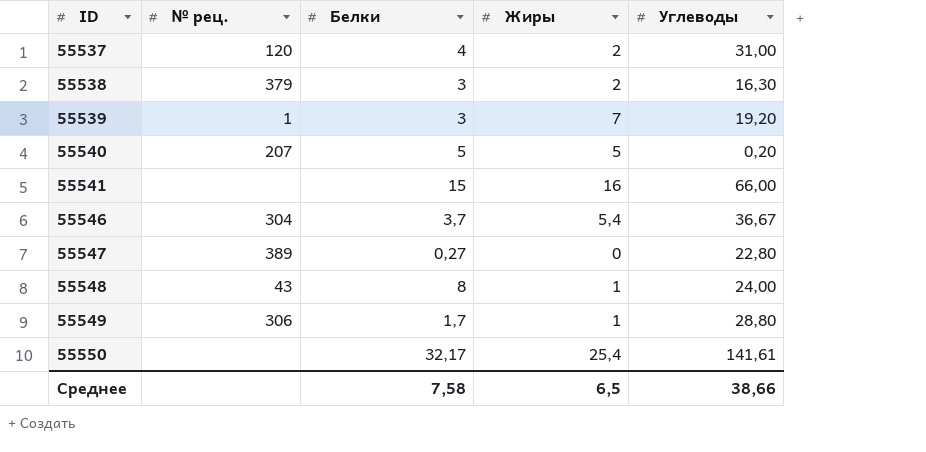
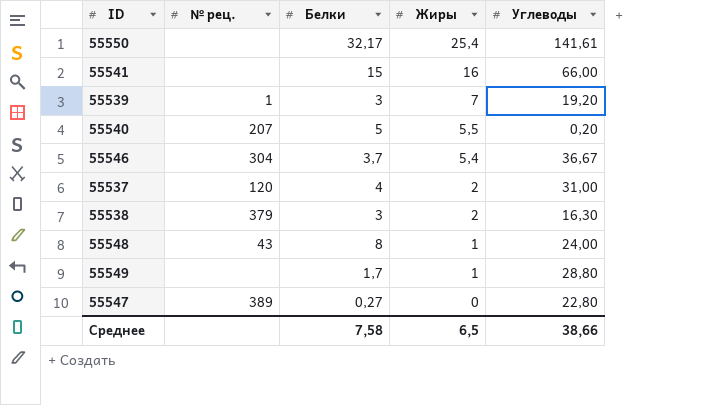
row order: ID ascending -> Жиры descending
55540 | Жиры: 5 -> 5,5
55549 | № рец.: 306 -> none

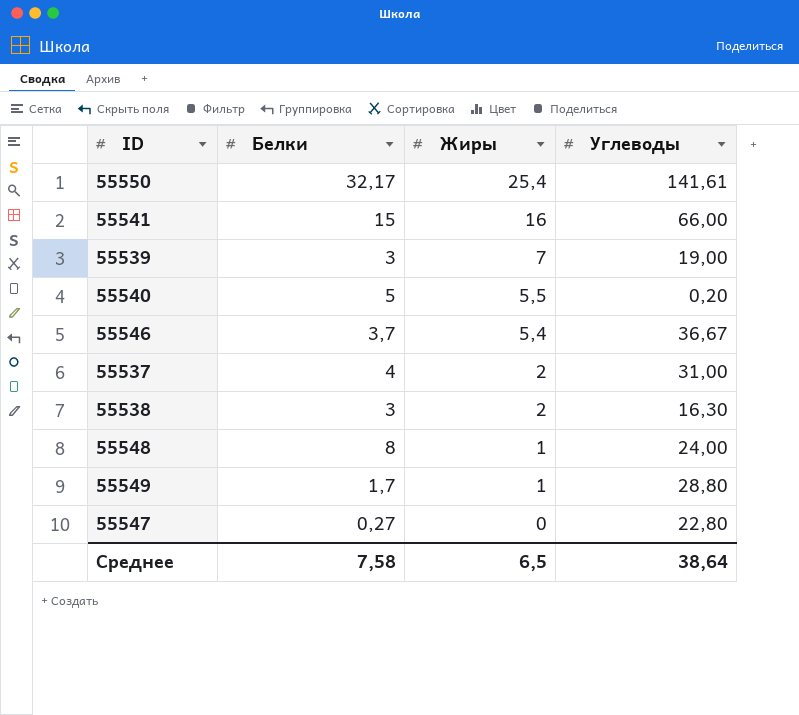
column № рец. | position: 2 -> none
55539 | Углеводы: 19,20 -> 19,00
Среднее | Углеводы: 38,66 -> 38,64

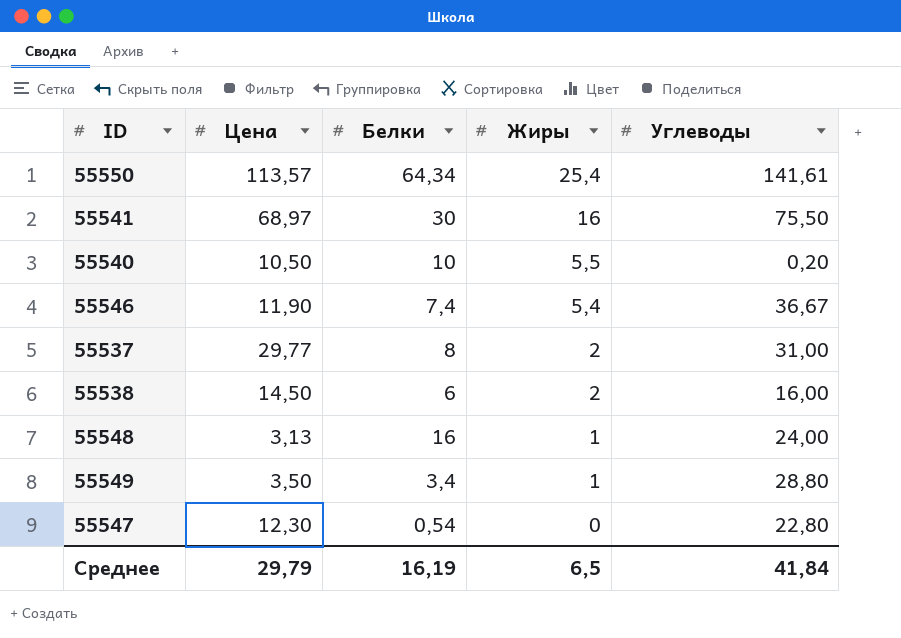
column Цена | position: none -> 2
row 55539: 3 | 7 | 19,00 -> none
55550 | Белки: 32,17 -> 64,34
55541 | Белки: 15 -> 30
55541 | Углеводы: 66,00 -> 75,50
55540 | Белки: 5 -> 10
55546 | Белки: 3,7 -> 7,4
55537 | Белки: 4 -> 8
55538 | Белки: 3 -> 6
55538 | Углеводы: 16,30 -> 16,00
55548 | Белки: 8 -> 16
55549 | Белки: 1,7 -> 3,4
55547 | Белки: 0,27 -> 0,54
Среднее | Белки: 7,58 -> 16,19
Среднее | Углеводы: 38,64 -> 41,84

